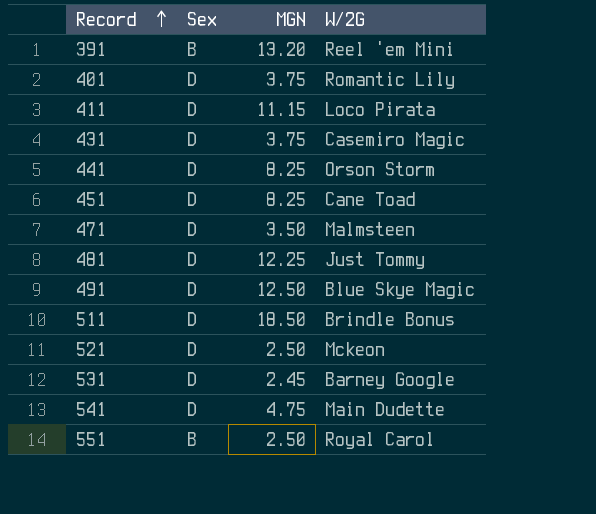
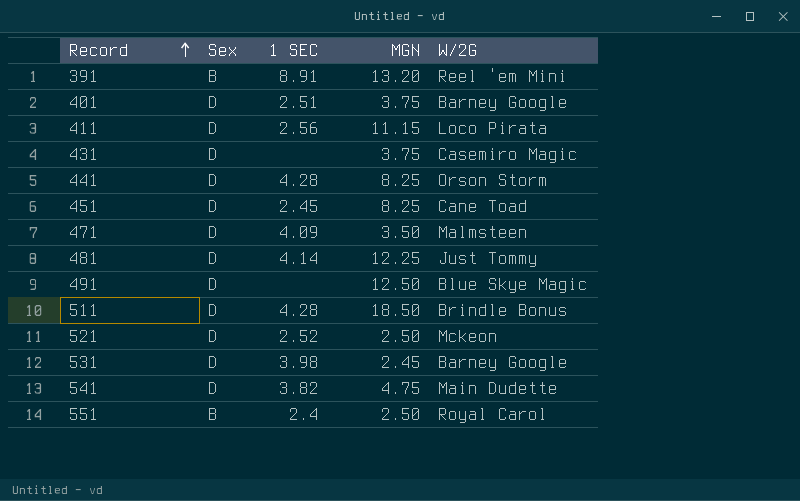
column 1 SEC | position: none -> 3
401 | W/2G: Romantic Lily -> Barney Google

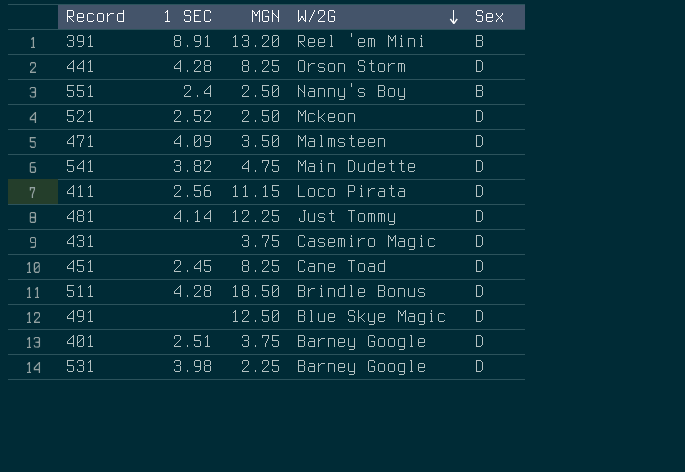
row order: Record ascending -> W/2G descending
column Sex | position: 2 -> 5
551 | W/2G: Royal Carol -> Nanny's Boy
531 | MGN: 2.45 -> 2.25

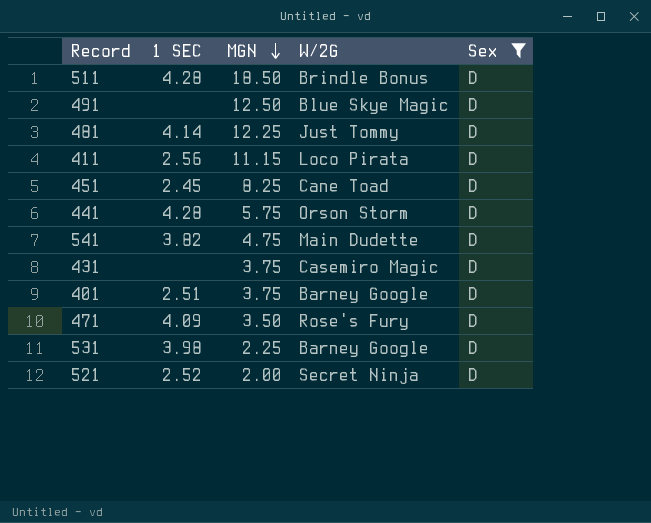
filter: none -> Sex = D
row order: W/2G descending -> MGN descending
441 | MGN: 8.25 -> 5.75
471 | W/2G: Malmsteen -> Rose's Fury
521 | MGN: 2.50 -> 2.00
521 | W/2G: Mckeon -> Secret Ninja

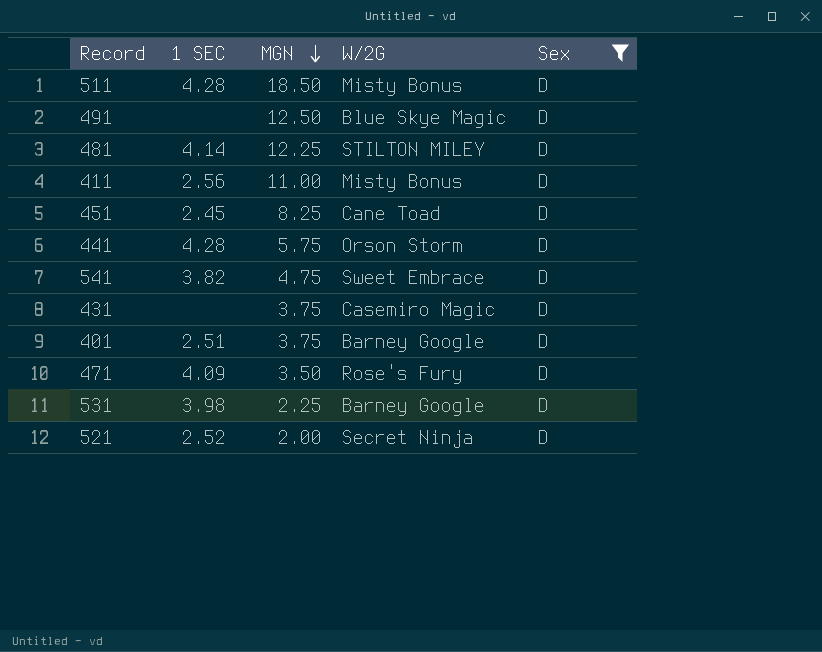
511 | W/2G: Brindle Bonus -> Misty Bonus
481 | W/2G: Just Tommy -> STILTON MILEY
411 | MGN: 11.15 -> 11.00
411 | W/2G: Loco Pirata -> Misty Bonus
541 | W/2G: Main Dudette -> Sweet Embrace

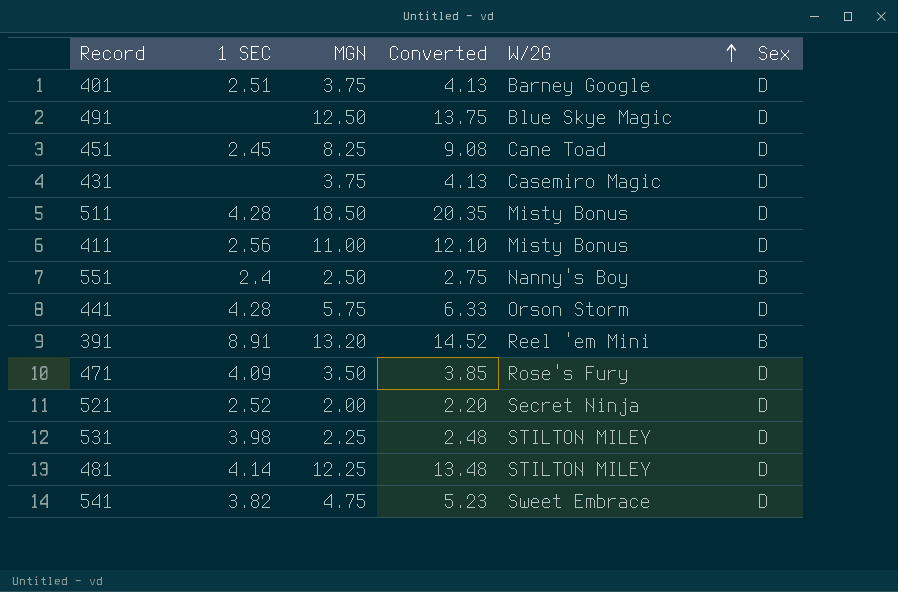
filter: Sex = D -> none
row order: MGN descending -> W/2G ascending
column Converted | formula: none -> [MGN] * 1.1
531 | W/2G: Barney Google -> STILTON MILEY

